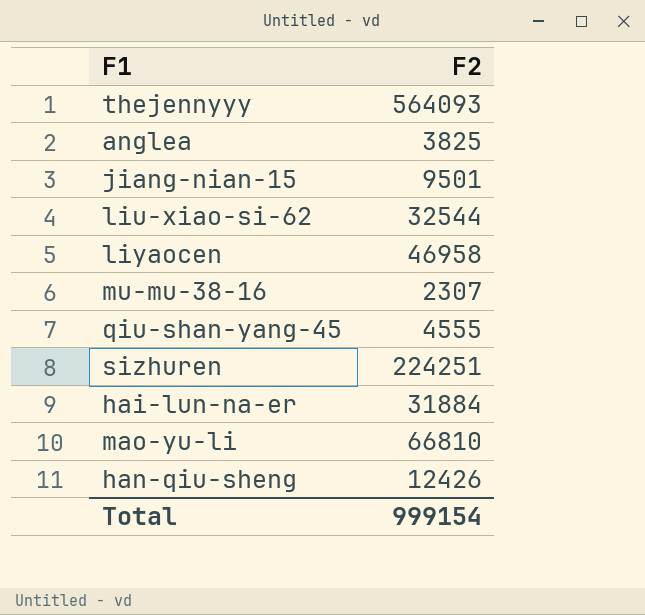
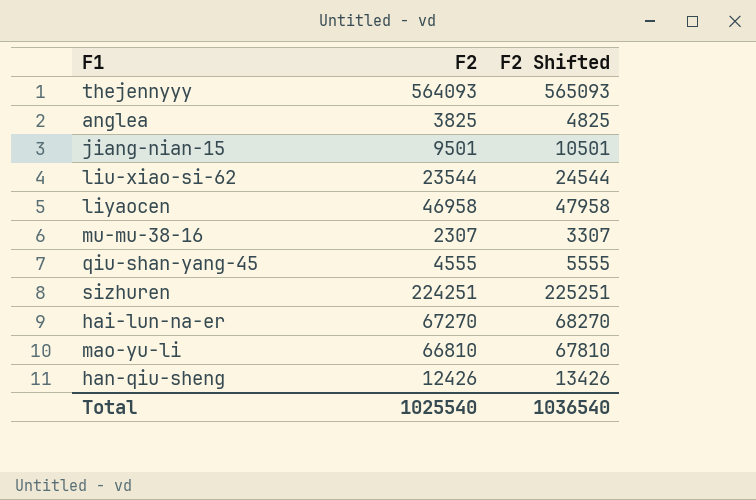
column F2 Shifted | formula: none -> [F2] + 1000
liu-xiao-si-62 | F2: 32544 -> 23544
hai-lun-na-er | F2: 31884 -> 67270
Total | F2: 999154 -> 1025540

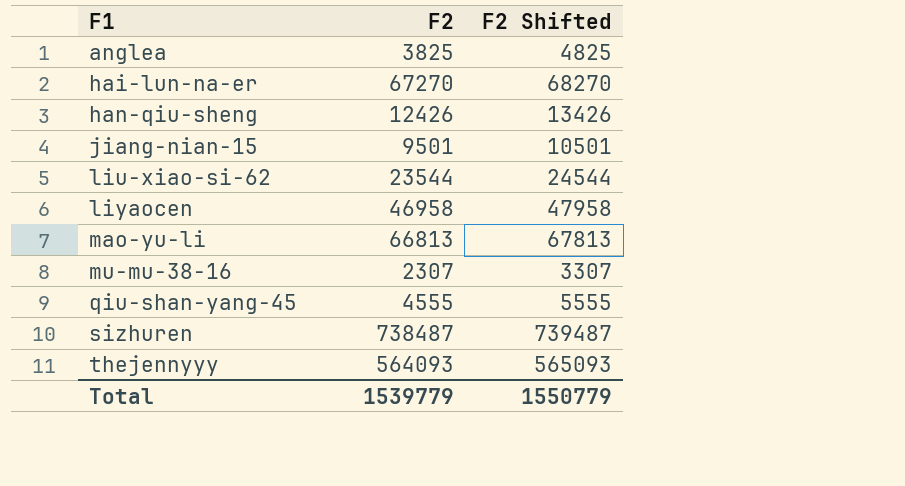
row order: none -> F1 ascending
mao-yu-li | F2: 66810 -> 66813
mao-yu-li | F2 Shifted: 67810 -> 67813
sizhuren | F2: 224251 -> 738487
sizhuren | F2 Shifted: 225251 -> 739487
Total | F2: 1025540 -> 1539779
Total | F2 Shifted: 1036540 -> 1550779

